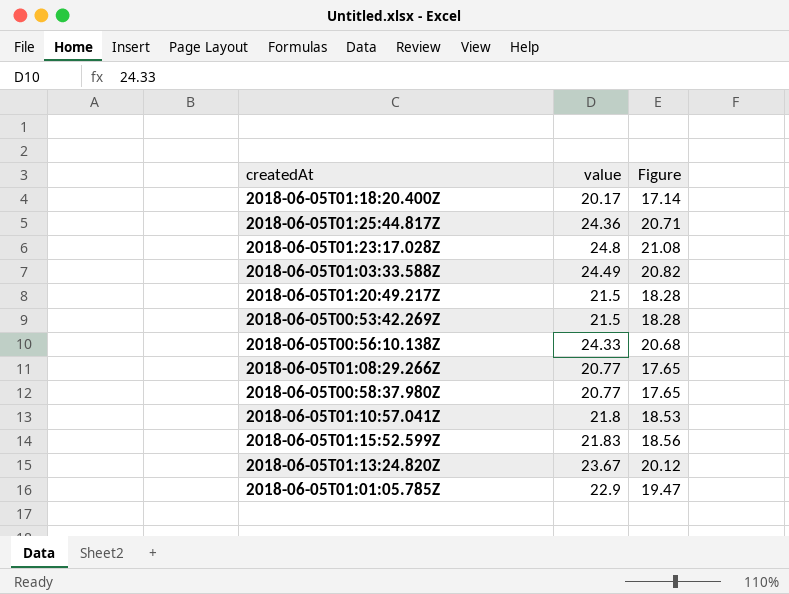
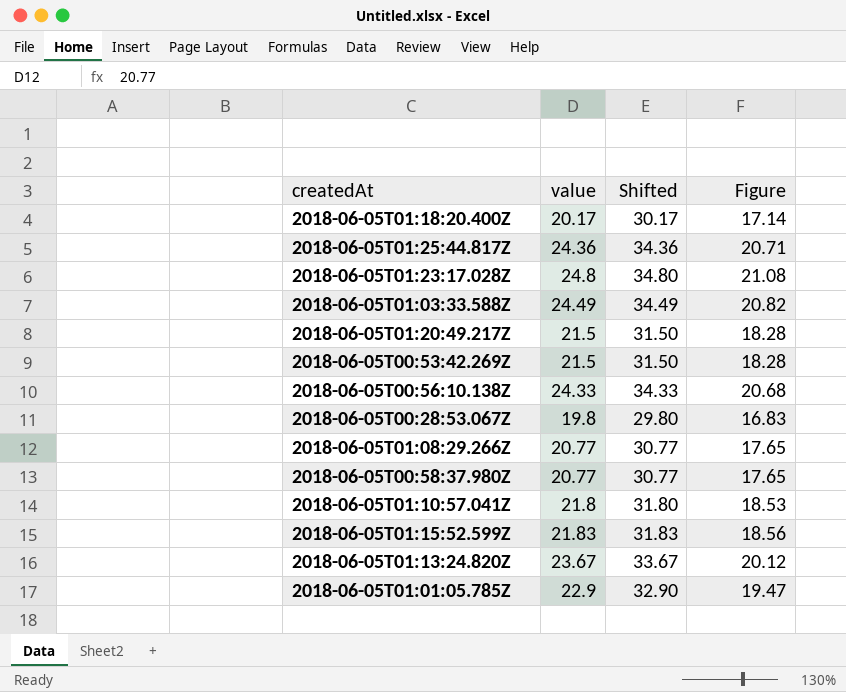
column Shifted | formula: none -> [value] + 10
row 2018-06-05T00:28:53.067Z: none -> 19.8 | 29.80 | 16.83

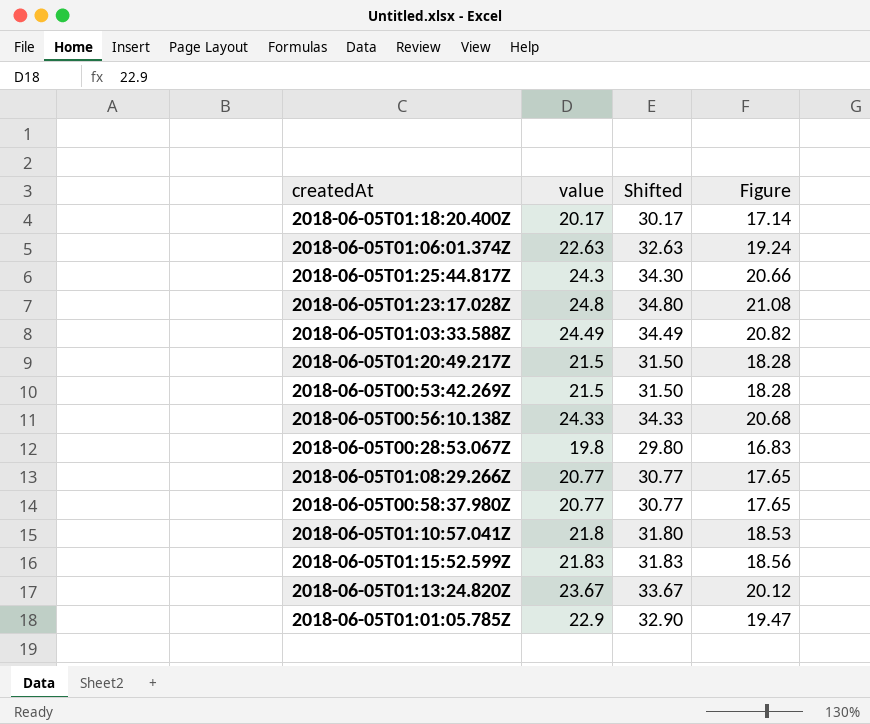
row 2018-06-05T01:06:01.374Z: none -> 22.63 | 32.63 | 19.24
2018-06-05T01:25:44.817Z | value: 24.36 -> 24.3
2018-06-05T01:25:44.817Z | Shifted: 34.36 -> 34.30
2018-06-05T01:25:44.817Z | Figure: 20.71 -> 20.66

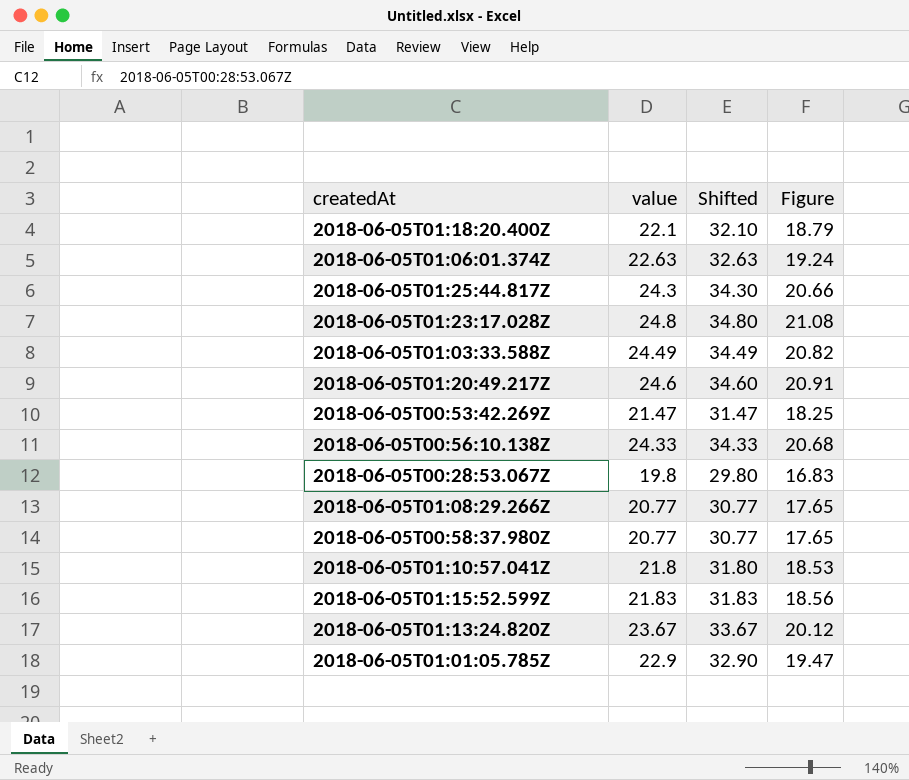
2018-06-05T01:18:20.400Z | value: 20.17 -> 22.1
2018-06-05T01:18:20.400Z | Shifted: 30.17 -> 32.10
2018-06-05T01:18:20.400Z | Figure: 17.14 -> 18.79
2018-06-05T01:20:49.217Z | value: 21.5 -> 24.6
2018-06-05T01:20:49.217Z | Shifted: 31.50 -> 34.60
2018-06-05T01:20:49.217Z | Figure: 18.28 -> 20.91
2018-06-05T00:53:42.269Z | value: 21.5 -> 21.47
2018-06-05T00:53:42.269Z | Shifted: 31.50 -> 31.47
2018-06-05T00:53:42.269Z | Figure: 18.28 -> 18.25

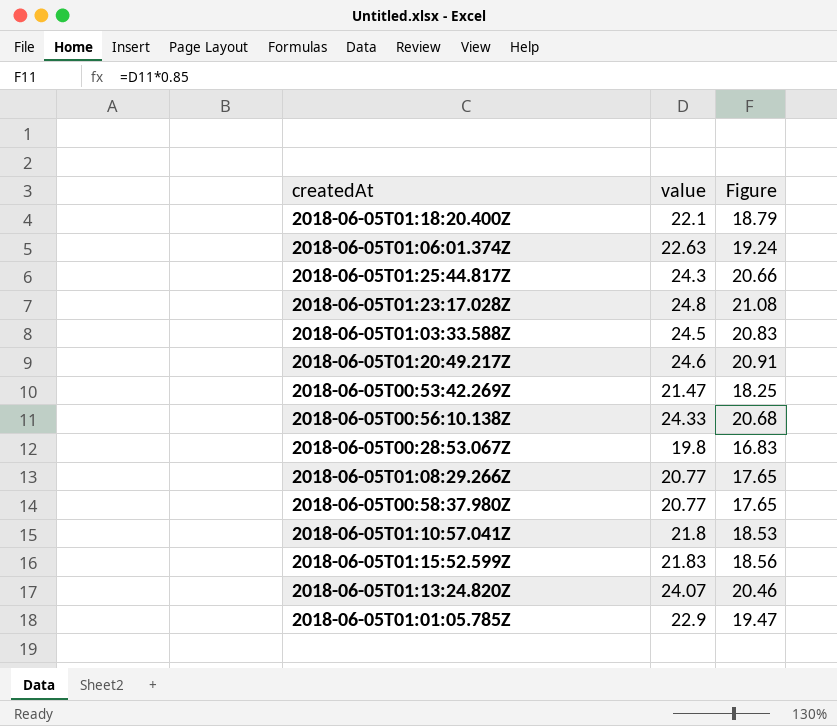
column Shifted | formula: [value] + 10 -> none
2018-06-05T01:03:33.588Z | value: 24.49 -> 24.5
2018-06-05T01:03:33.588Z | Figure: 20.82 -> 20.83
2018-06-05T01:13:24.820Z | value: 23.67 -> 24.07
2018-06-05T01:13:24.820Z | Figure: 20.12 -> 20.46

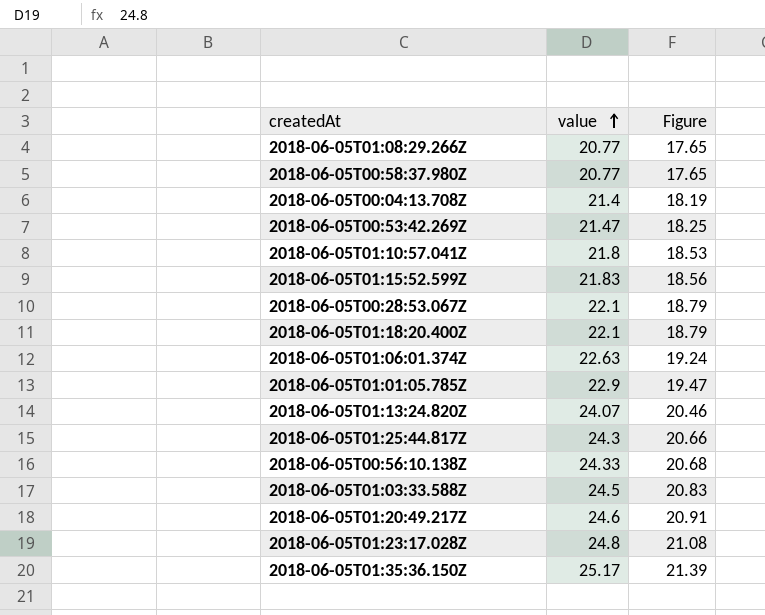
row order: none -> value ascending
row 2018-06-05T00:04:13.708Z: none -> 21.4 | 18.19
2018-06-05T00:28:53.067Z | value: 19.8 -> 22.1
2018-06-05T00:28:53.067Z | Figure: 16.83 -> 18.79
row 2018-06-05T01:35:36.150Z: none -> 25.17 | 21.39

